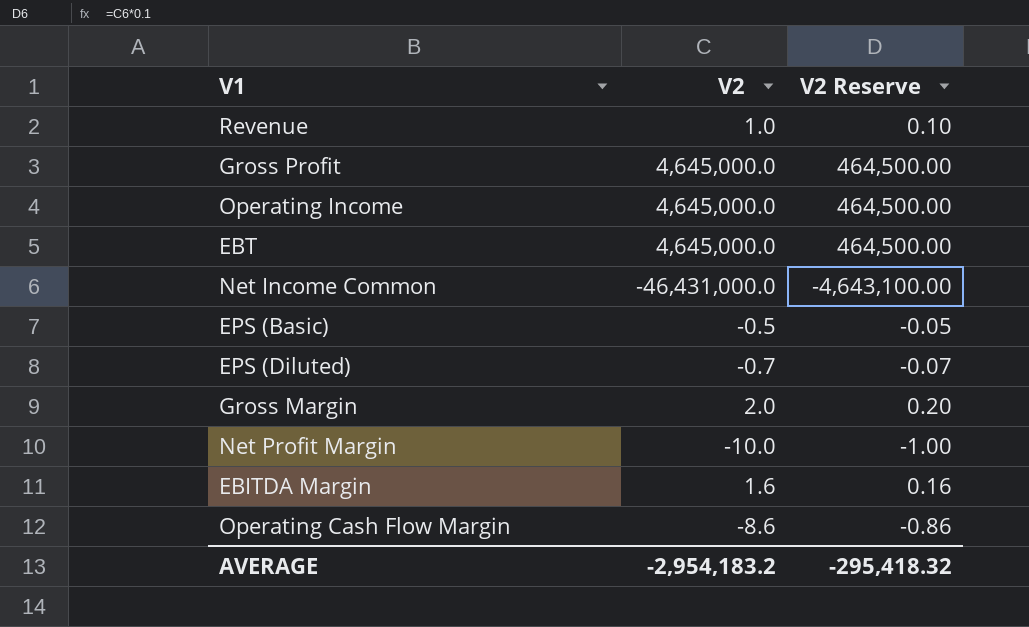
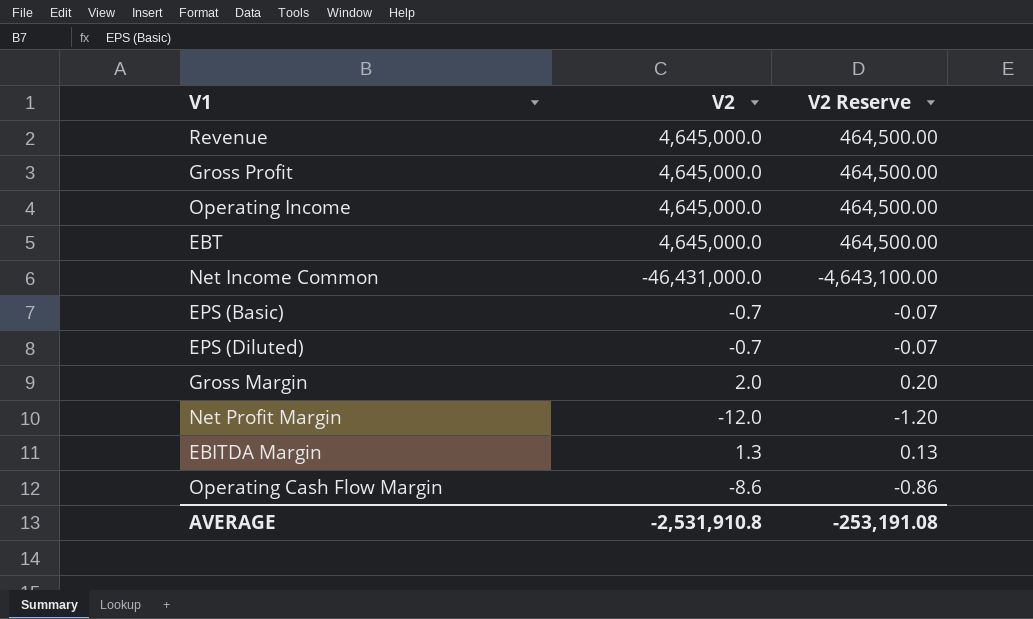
Revenue | V2: 1.0 -> 4,645,000.0
Revenue | V2 Reserve: 0.10 -> 464,500.00
EPS (Basic) | V2: -0.5 -> -0.7
EPS (Basic) | V2 Reserve: -0.05 -> -0.07
Net Profit Margin | V2: -10.0 -> -12.0
Net Profit Margin | V2 Reserve: -1.00 -> -1.20
EBITDA Margin | V2: 1.6 -> 1.3
EBITDA Margin | V2 Reserve: 0.16 -> 0.13
AVERAGE | V2: -2,954,183.2 -> -2,531,910.8
AVERAGE | V2 Reserve: -295,418.32 -> -253,191.08

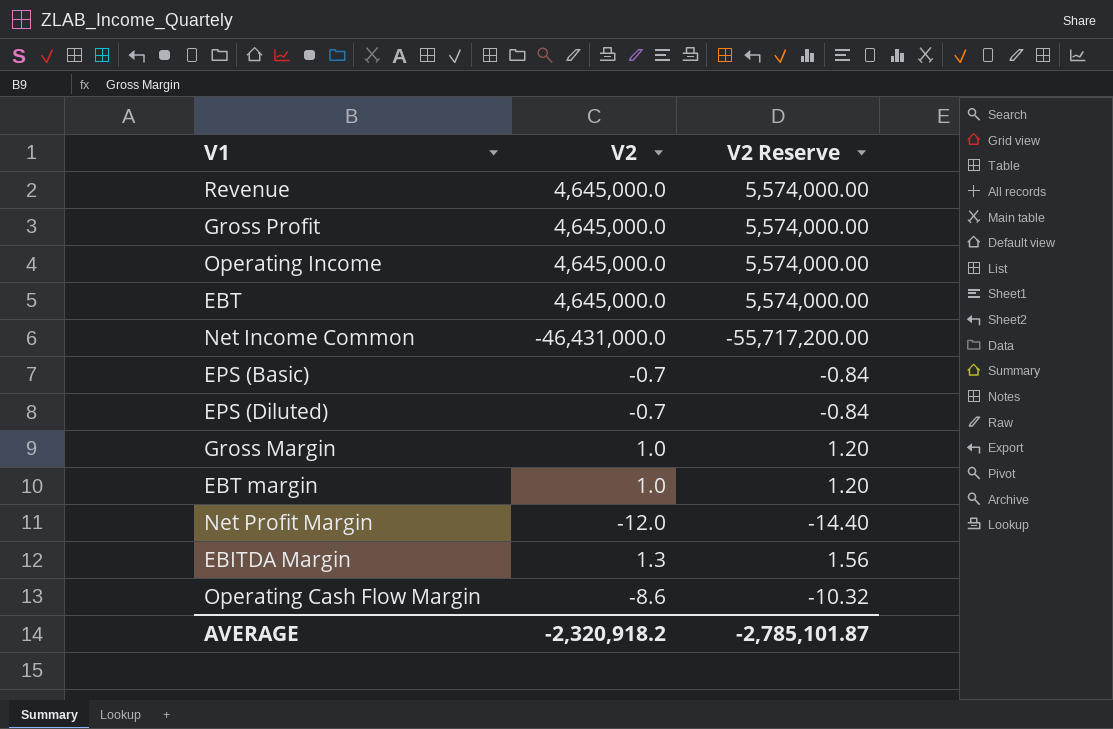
column V2 Reserve | formula: [V2] * 0.1 -> [V2] * 1.2
Gross Margin | V2: 2.0 -> 1.0
row EBT margin: none -> 1.0 | 1.20
AVERAGE | V2: -2,531,910.8 -> -2,320,918.2
AVERAGE | V2 Reserve: -253,191.08 -> -2,785,101.87

